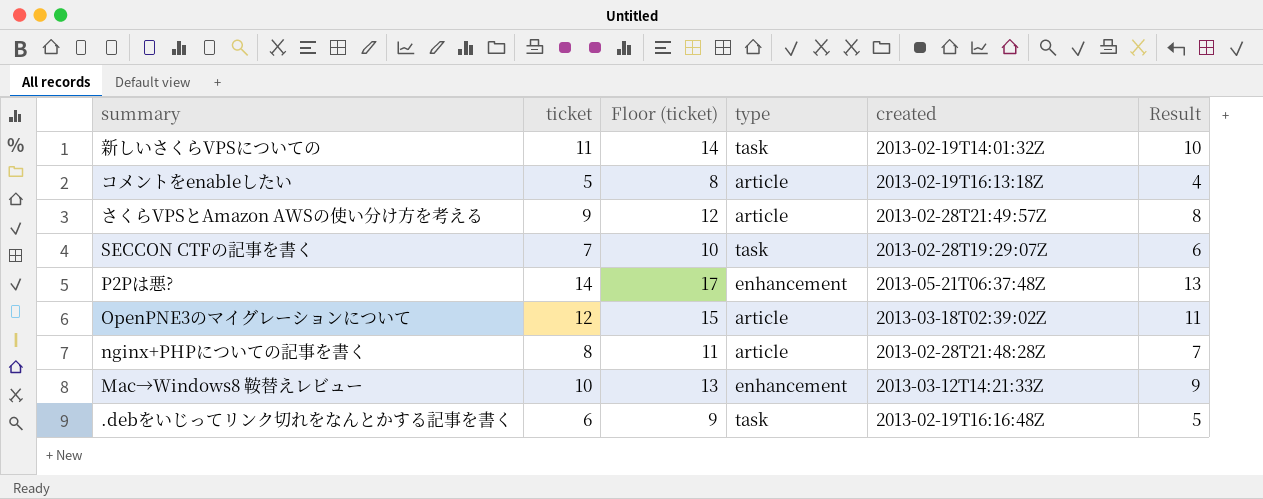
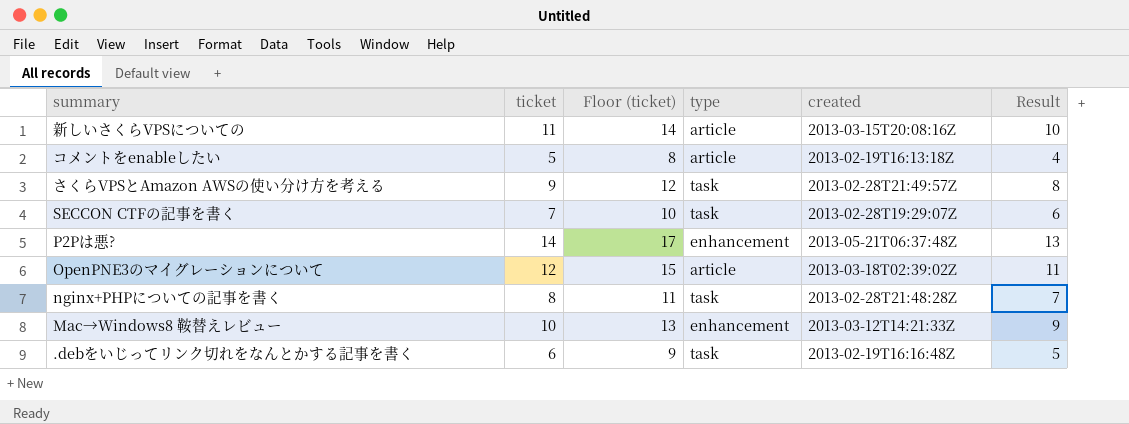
新しいさくらVPSについての | type: task -> article
新しいさくらVPSについての | created: 2013-02-19T14:01:32Z -> 2013-03-15T20:08:16Z
さくらVPSとAmazon AWSの使い分け方を考える | type: article -> task
nginx+PHPについての記事を書く | type: article -> task

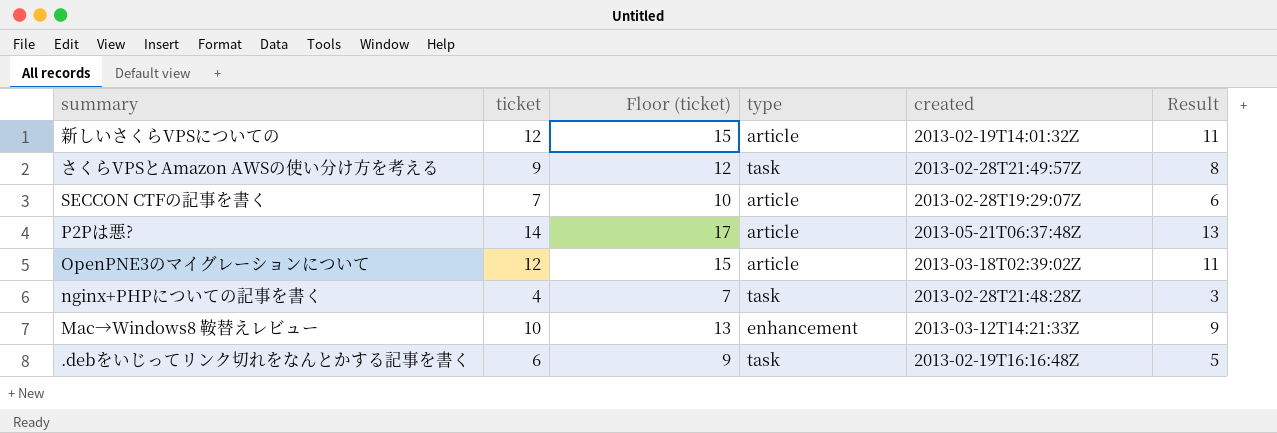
row コメントをenableしたい: 5 | 8 | article | 2013-02-19T16:13:18Z | 4 -> none
新しいさくらVPSについての | ticket: 11 -> 12
新しいさくらVPSについての | Floor (ticket): 14 -> 15
新しいさくらVPSについての | created: 2013-03-15T20:08:16Z -> 2013-02-19T14:01:32Z
新しいさくらVPSについての | Result: 10 -> 11
SECCON CTFの記事を書く | type: task -> article
P2Pは悪? | type: enhancement -> article
nginx+PHPについての記事を書く | ticket: 8 -> 4
nginx+PHPについての記事を書く | Floor (ticket): 11 -> 7
nginx+PHPについての記事を書く | Result: 7 -> 3

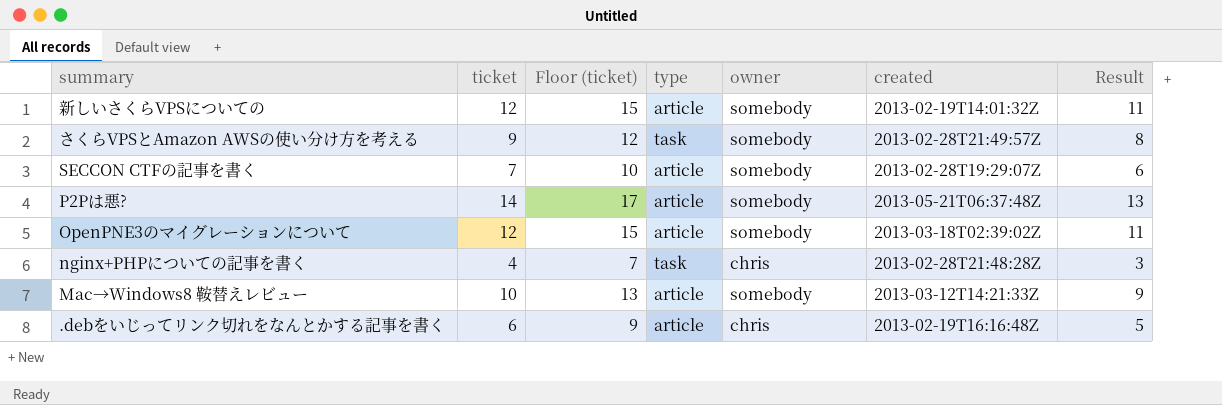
column owner | position: none -> 5
Mac→Windows8 鞍替えレビュー | type: enhancement -> article
.debをいじってリンク切れをなんとかする記事を書く | type: task -> article

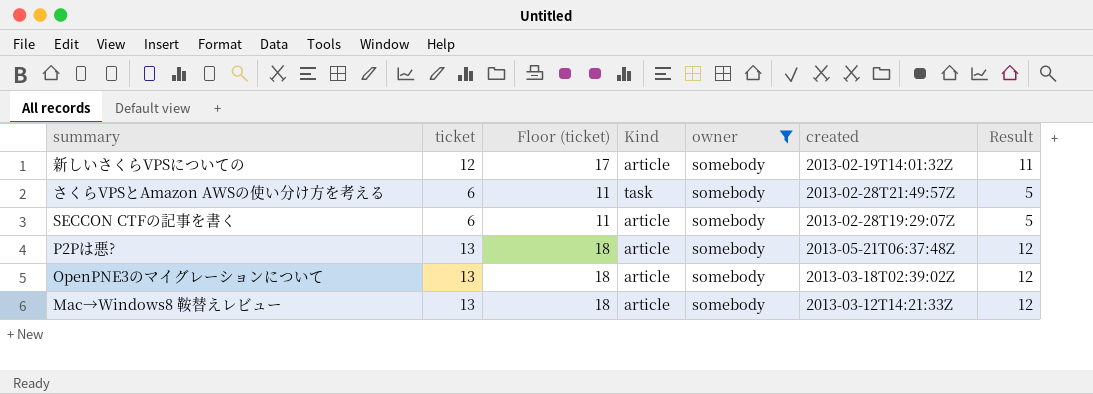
filter: none -> owner = somebody
column Floor (ticket) | formula: [ticket] + 3 -> [ticket] + 5
column name: type -> Kind
さくらVPSとAmazon AWSの使い分け方を考える | ticket: 9 -> 6
さくらVPSとAmazon AWSの使い分け方を考える | Result: 8 -> 5
SECCON CTFの記事を書く | ticket: 7 -> 6
SECCON CTFの記事を書く | Result: 6 -> 5
P2Pは悪? | ticket: 14 -> 13
P2Pは悪? | Result: 13 -> 12
OpenPNE3のマイグレーションについて | ticket: 12 -> 13
OpenPNE3のマイグレーションについて | Result: 11 -> 12
Mac→Windows8 鞍替えレビュー | ticket: 10 -> 13
Mac→Windows8 鞍替えレビュー | Result: 9 -> 12

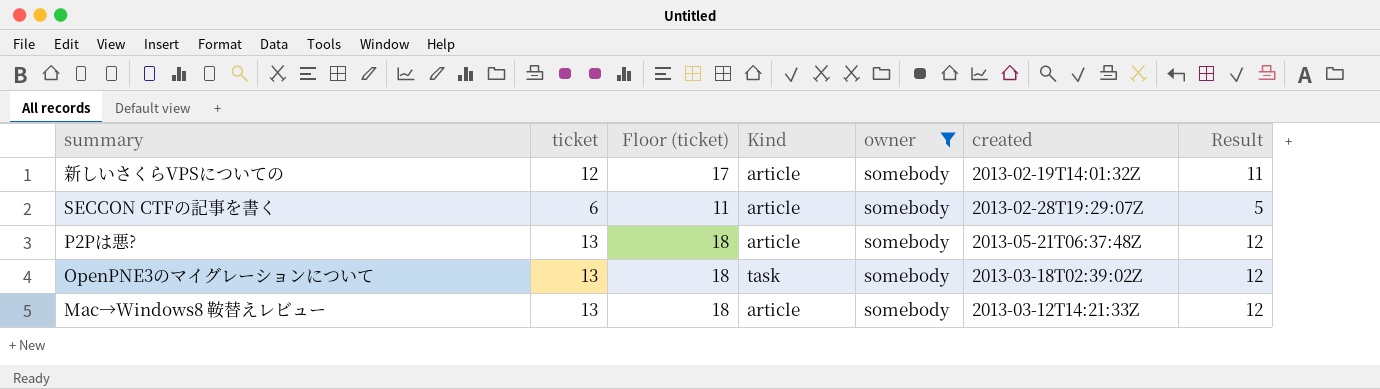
row さくらVPSとAmazon AWSの使い分け方を考える: 6 | 11 | task | somebody | 2013-02-28T21:49:57Z | 5 -> none
OpenPNE3のマイグレーションについて | Kind: article -> task

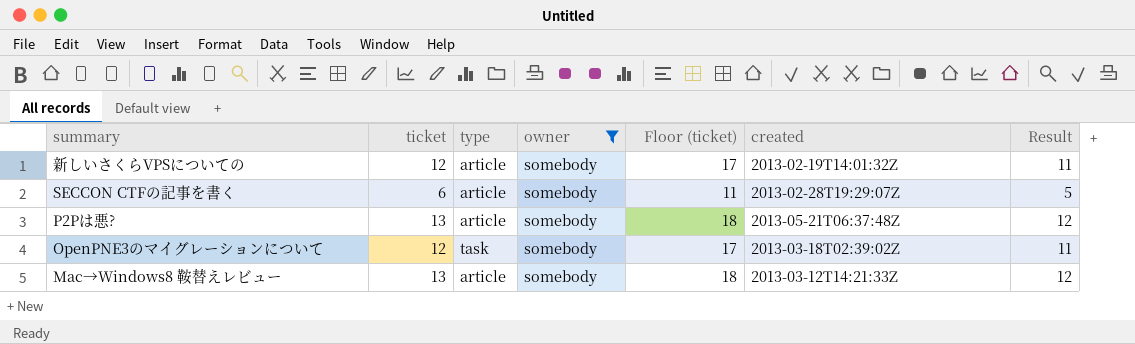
column name: Kind -> type
column Floor (ticket) | position: 3 -> 5
OpenPNE3のマイグレーションについて | ticket: 13 -> 12
OpenPNE3のマイグレーションについて | Floor (ticket): 18 -> 17
OpenPNE3のマイグレーションについて | Result: 12 -> 11

